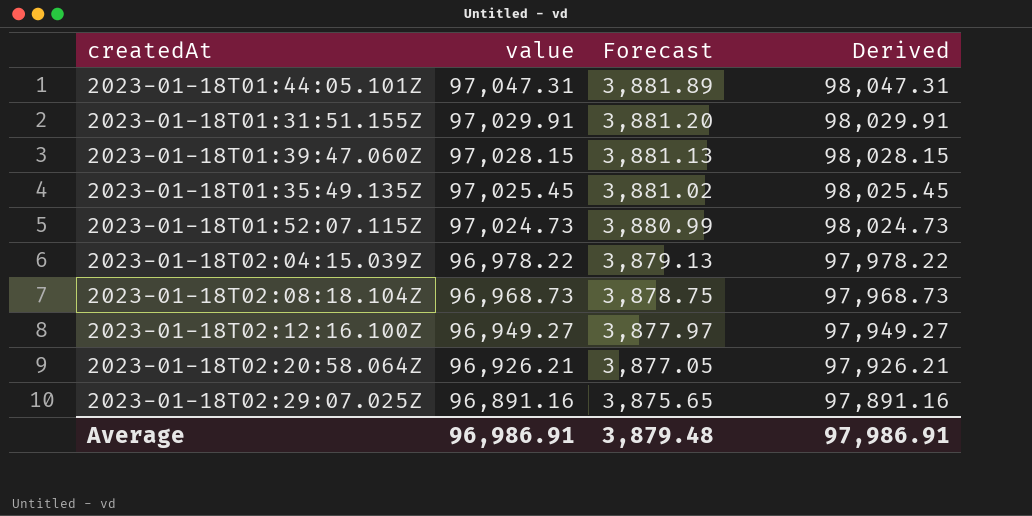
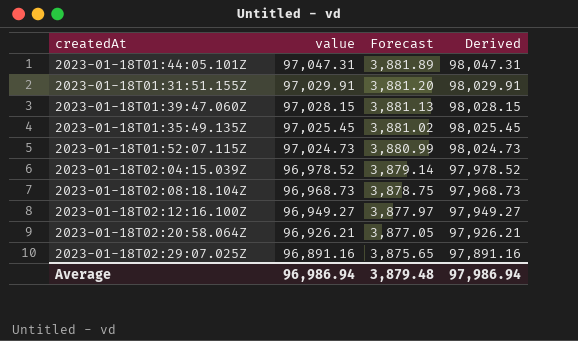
2023-01-18T02:04:15.039Z | value: 96,978.22 -> 96,978.52
2023-01-18T02:04:15.039Z | Forecast: 3,879.13 -> 3,879.14
2023-01-18T02:04:15.039Z | Derived: 97,978.22 -> 97,978.52
Average | value: 96,986.91 -> 96,986.94
Average | Derived: 97,986.91 -> 97,986.94

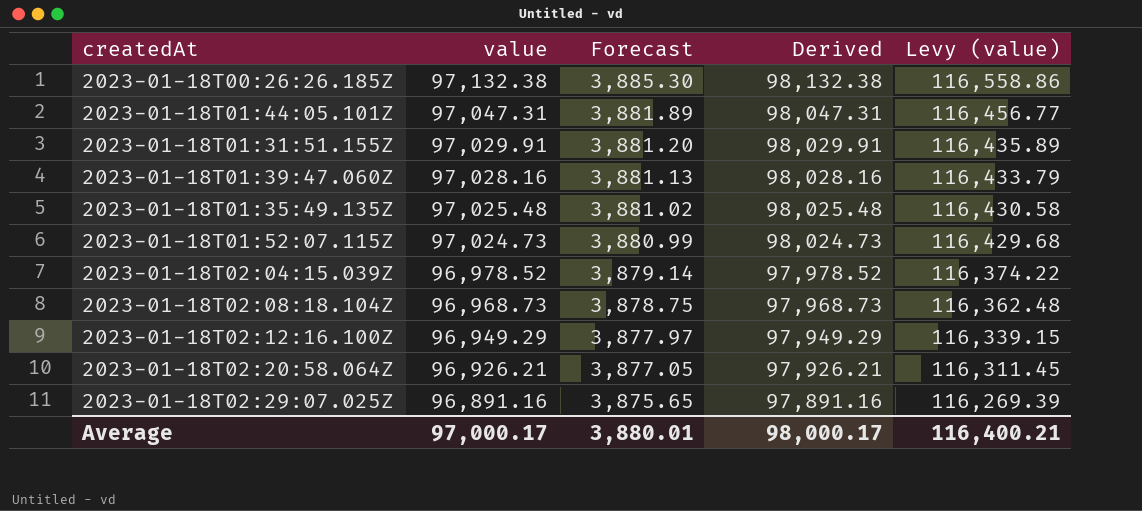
column Levy (value) | formula: none -> [value] * 1.2
row 2023-01-18T00:26:26.185Z: none -> 97,132.38 | 3,885.30 | 98,132.38 | 116,558.86
2023-01-18T01:39:47.060Z | value: 97,028.15 -> 97,028.16
2023-01-18T01:39:47.060Z | Derived: 98,028.15 -> 98,028.16
2023-01-18T01:35:49.135Z | value: 97,025.45 -> 97,025.48
2023-01-18T01:35:49.135Z | Derived: 98,025.45 -> 98,025.48
2023-01-18T02:12:16.100Z | value: 96,949.27 -> 96,949.29
2023-01-18T02:12:16.100Z | Derived: 97,949.27 -> 97,949.29
Average | value: 96,986.94 -> 97,000.17
Average | Forecast: 3,879.48 -> 3,880.01
Average | Derived: 97,986.94 -> 98,000.17

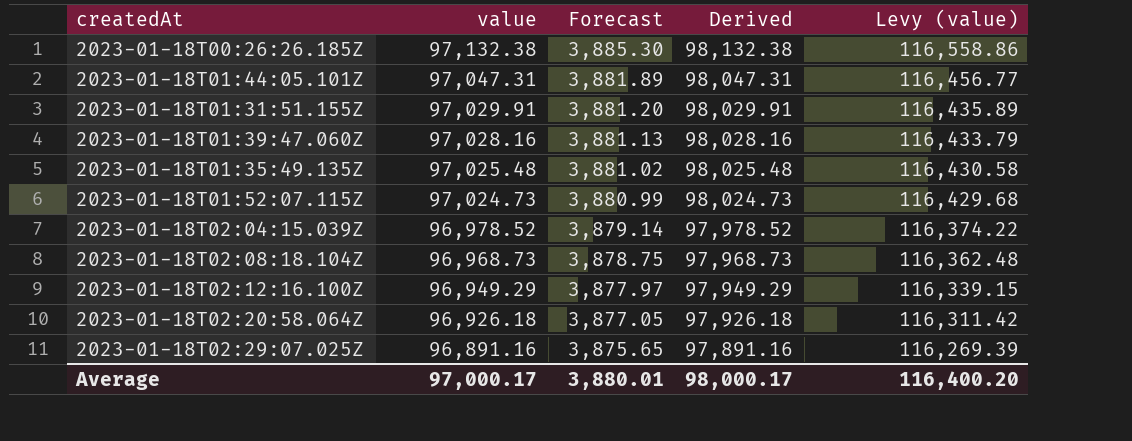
2023-01-18T02:20:58.064Z | value: 96,926.21 -> 96,926.18
2023-01-18T02:20:58.064Z | Derived: 97,926.21 -> 97,926.18
2023-01-18T02:20:58.064Z | Levy (value): 116,311.45 -> 116,311.42
Average | Levy (value): 116,400.21 -> 116,400.20

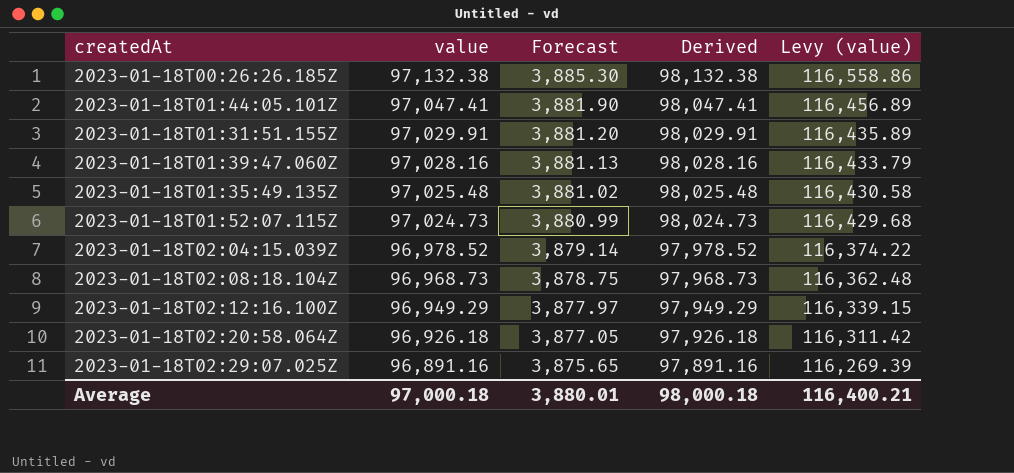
2023-01-18T01:44:05.101Z | value: 97,047.31 -> 97,047.41
2023-01-18T01:44:05.101Z | Forecast: 3,881.89 -> 3,881.90
2023-01-18T01:44:05.101Z | Derived: 98,047.31 -> 98,047.41
2023-01-18T01:44:05.101Z | Levy (value): 116,456.77 -> 116,456.89
Average | value: 97,000.17 -> 97,000.18
Average | Derived: 98,000.17 -> 98,000.18
Average | Levy (value): 116,400.20 -> 116,400.21

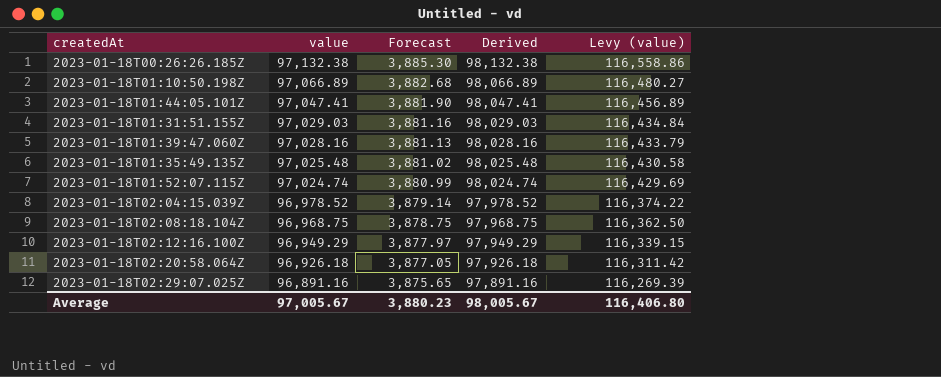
row 2023-01-18T01:10:50.198Z: none -> 97,066.89 | 3,882.68 | 98,066.89 | 116,480.27
2023-01-18T01:31:51.155Z | value: 97,029.91 -> 97,029.03
2023-01-18T01:31:51.155Z | Forecast: 3,881.20 -> 3,881.16
2023-01-18T01:31:51.155Z | Derived: 98,029.91 -> 98,029.03
2023-01-18T01:31:51.155Z | Levy (value): 116,435.89 -> 116,434.84
2023-01-18T01:52:07.115Z | value: 97,024.73 -> 97,024.74
2023-01-18T01:52:07.115Z | Derived: 98,024.73 -> 98,024.74
2023-01-18T01:52:07.115Z | Levy (value): 116,429.68 -> 116,429.69
2023-01-18T02:08:18.104Z | value: 96,968.73 -> 96,968.75
2023-01-18T02:08:18.104Z | Derived: 97,968.73 -> 97,968.75
2023-01-18T02:08:18.104Z | Levy (value): 116,362.48 -> 116,362.50
Average | value: 97,000.18 -> 97,005.67
Average | Forecast: 3,880.01 -> 3,880.23
Average | Derived: 98,000.18 -> 98,005.67
Average | Levy (value): 116,400.21 -> 116,406.80

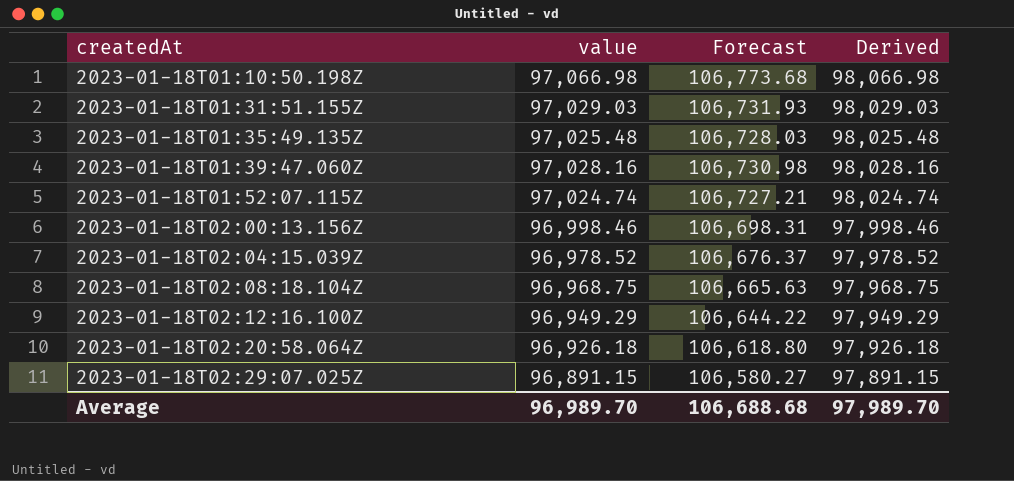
row order: value descending -> createdAt ascending
column Levy (value) | formula: [value] * 1.2 -> none
column Forecast | formula: [value] * 0.04 -> [value] * 1.1
row 2023-01-18T00:26:26.185Z: 97,132.38 | 3,885.30 | 98,132.38 | 116,558.86 -> none
row 2023-01-18T01:44:05.101Z: 97,047.41 | 3,881.90 | 98,047.41 | 116,456.89 -> none
2023-01-18T01:10:50.198Z | value: 97,066.89 -> 97,066.98
2023-01-18T01:10:50.198Z | Derived: 98,066.89 -> 98,066.98
row 2023-01-18T02:00:13.156Z: none -> 96,998.46 | 106,698.31 | 97,998.46
2023-01-18T02:29:07.025Z | value: 96,891.16 -> 96,891.15
2023-01-18T02:29:07.025Z | Derived: 97,891.16 -> 97,891.15
Average | value: 97,005.67 -> 96,989.70
Average | Forecast: 3,880.23 -> 106,688.68
Average | Derived: 98,005.67 -> 97,989.70

